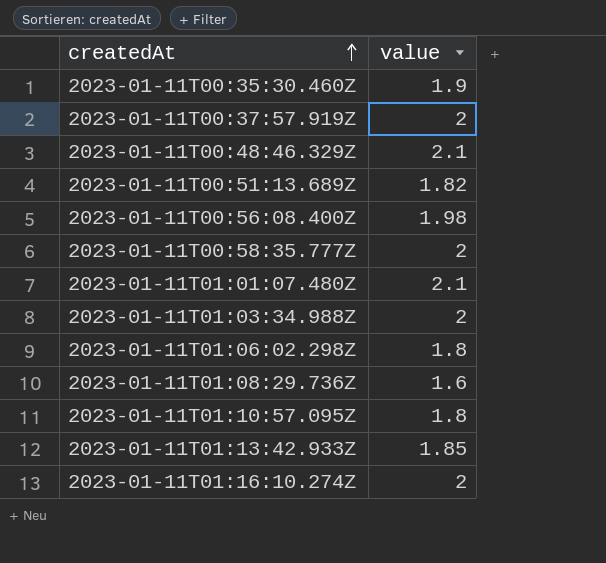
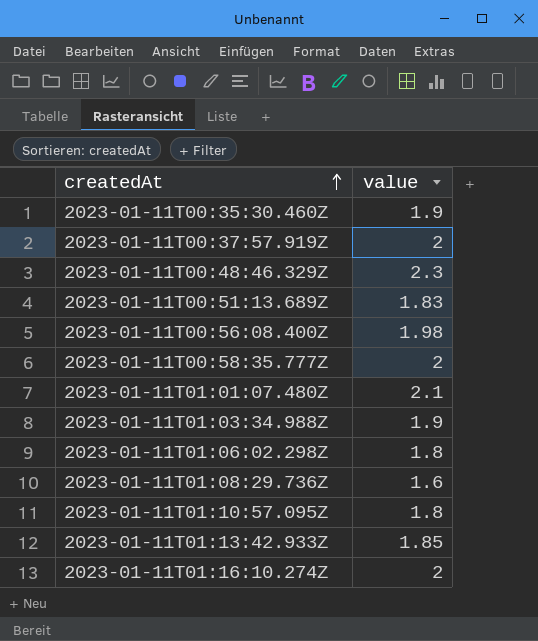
2023-01-11T00:48:46.329Z | value: 2.1 -> 2.3
2023-01-11T00:51:13.689Z | value: 1.82 -> 1.83
2023-01-11T01:03:34.988Z | value: 2 -> 1.9

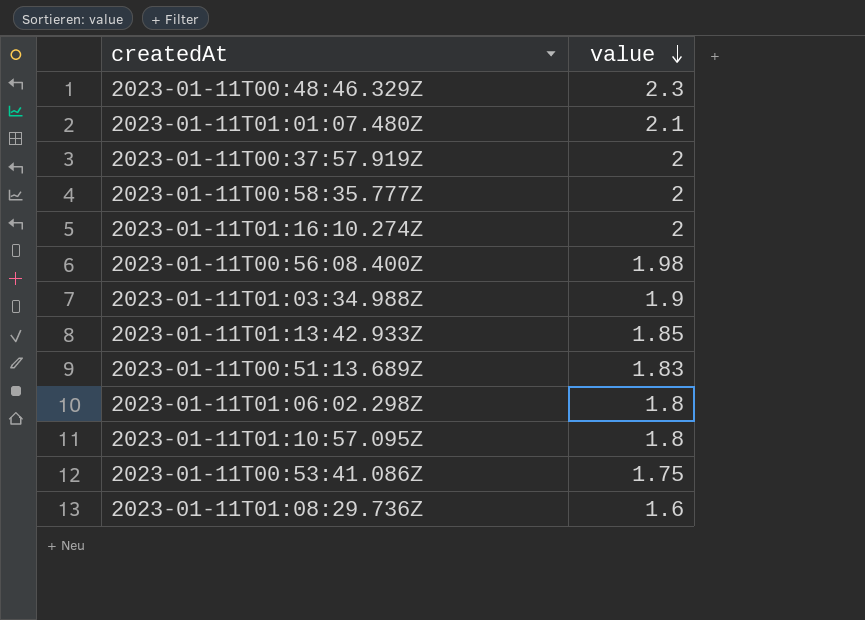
row order: createdAt ascending -> value descending
row 2023-01-11T00:35:30.460Z: 1.9 -> none
row 2023-01-11T00:53:41.086Z: none -> 1.75

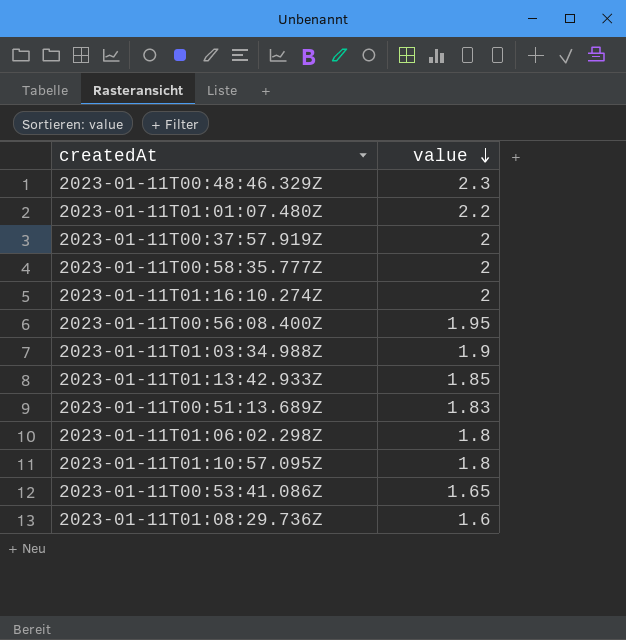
2023-01-11T01:01:07.480Z | value: 2.1 -> 2.2
2023-01-11T00:56:08.400Z | value: 1.98 -> 1.95
2023-01-11T00:53:41.086Z | value: 1.75 -> 1.65

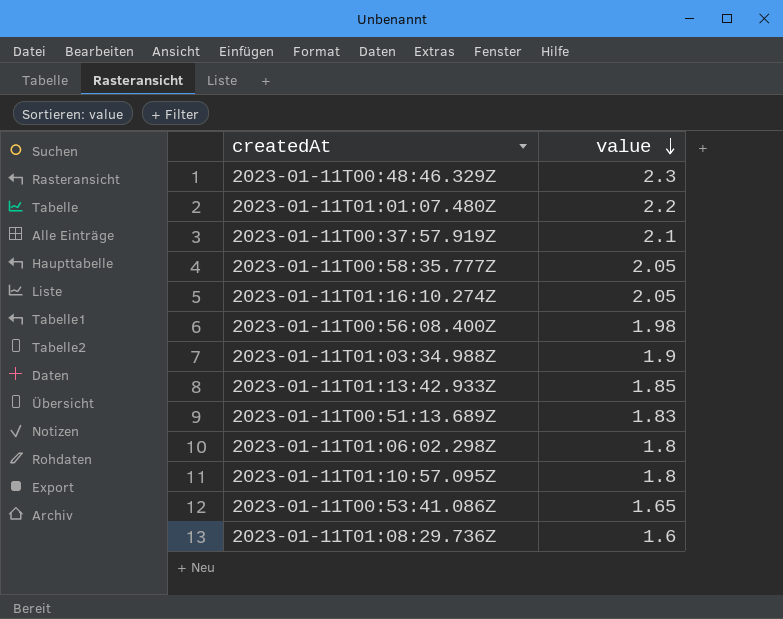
2023-01-11T00:37:57.919Z | value: 2 -> 2.1
2023-01-11T00:58:35.777Z | value: 2 -> 2.05
2023-01-11T01:16:10.274Z | value: 2 -> 2.05
2023-01-11T00:56:08.400Z | value: 1.95 -> 1.98

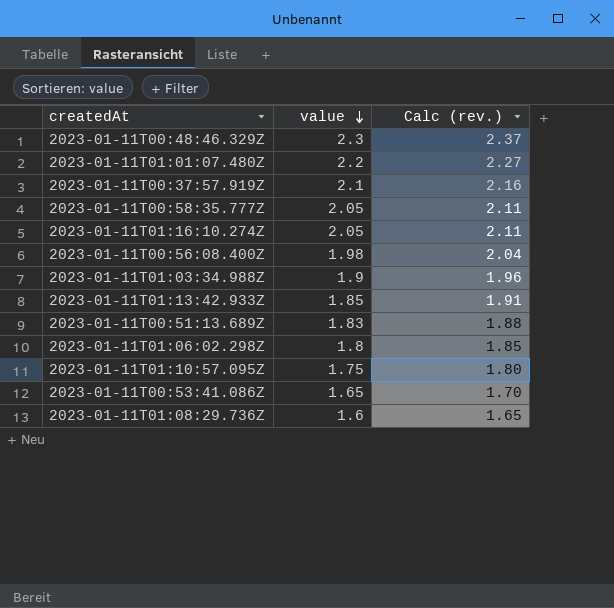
column Calc (rev.) | formula: none -> [value] * 1.03
2023-01-11T01:10:57.095Z | value: 1.8 -> 1.75

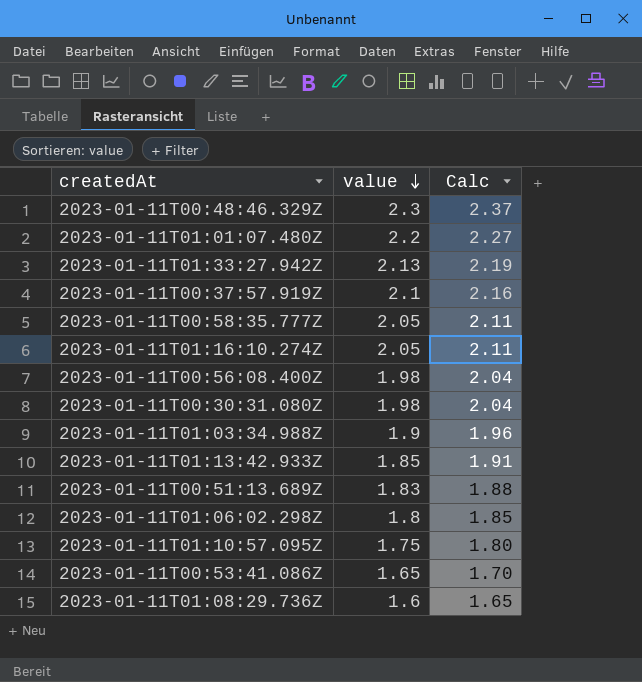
column name: Calc (rev.) -> Calc
row 2023-01-11T01:33:27.942Z: none -> 2.13 | 2.19
row 2023-01-11T00:30:31.080Z: none -> 1.98 | 2.04

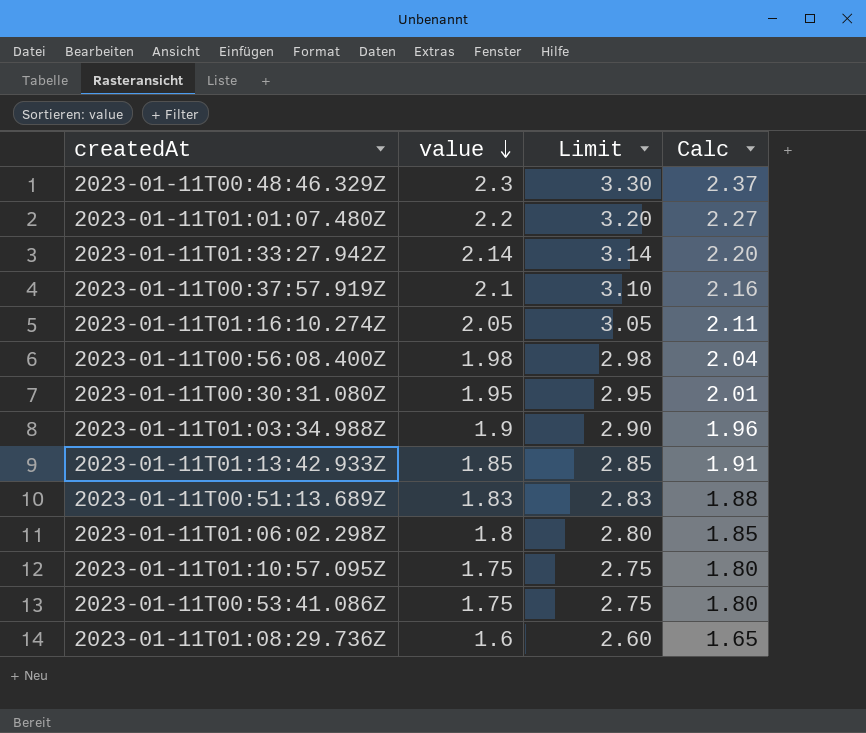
column Limit | formula: none -> [value] + 1
row 2023-01-11T00:58:35.777Z: 2.05 | 2.11 -> none
2023-01-11T01:33:27.942Z | value: 2.13 -> 2.14
2023-01-11T01:33:27.942Z | Calc: 2.19 -> 2.20
2023-01-11T00:30:31.080Z | value: 1.98 -> 1.95
2023-01-11T00:30:31.080Z | Calc: 2.04 -> 2.01
2023-01-11T00:53:41.086Z | value: 1.65 -> 1.75
2023-01-11T00:53:41.086Z | Calc: 1.70 -> 1.80

